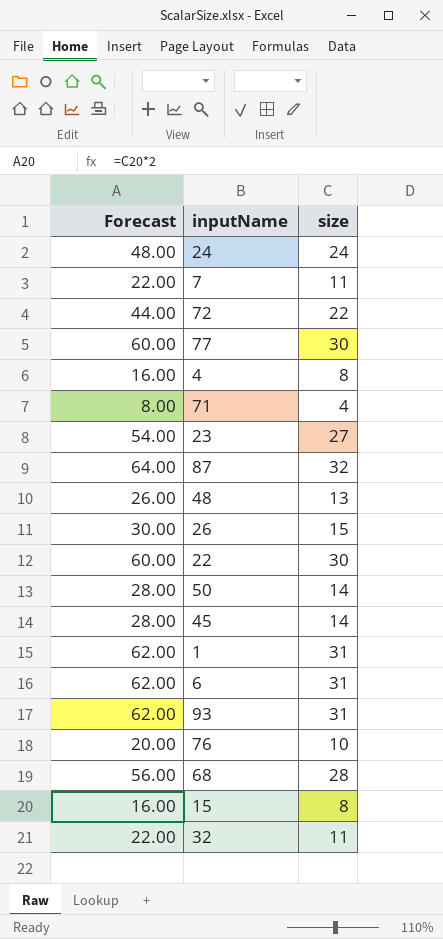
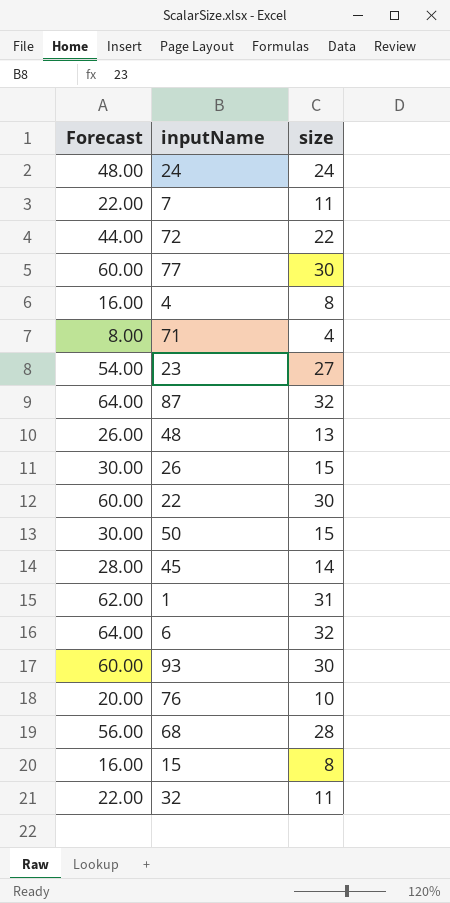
50 | Forecast: 28.00 -> 30.00
50 | size: 14 -> 15
6 | Forecast: 62.00 -> 64.00
6 | size: 31 -> 32
93 | Forecast: 62.00 -> 60.00
93 | size: 31 -> 30

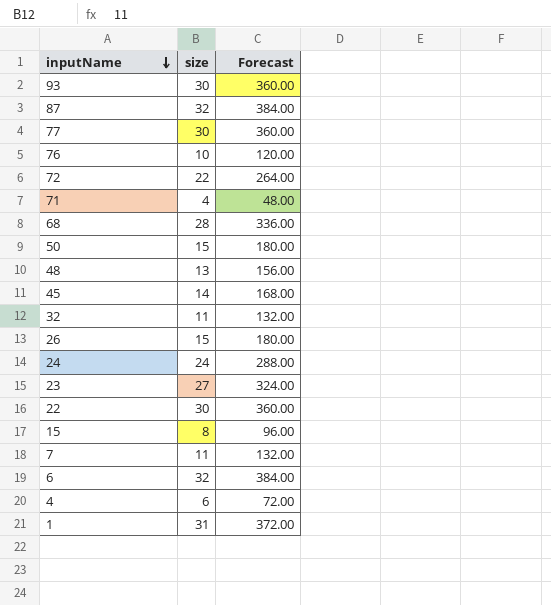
row order: none -> inputName descending
column Forecast | formula: [size] * 2 -> [size] * 12
column Forecast | position: 1 -> 3
4 | size: 8 -> 6

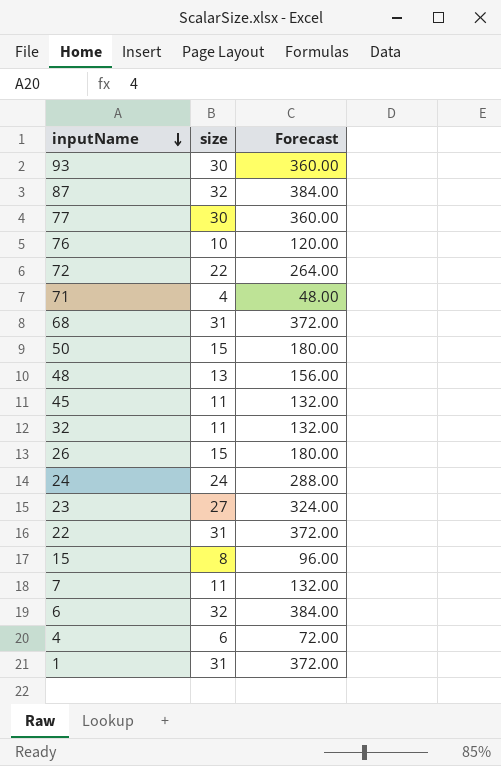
68 | size: 28 -> 31
68 | Forecast: 336.00 -> 372.00
45 | size: 14 -> 11
45 | Forecast: 168.00 -> 132.00
22 | size: 30 -> 31
22 | Forecast: 360.00 -> 372.00

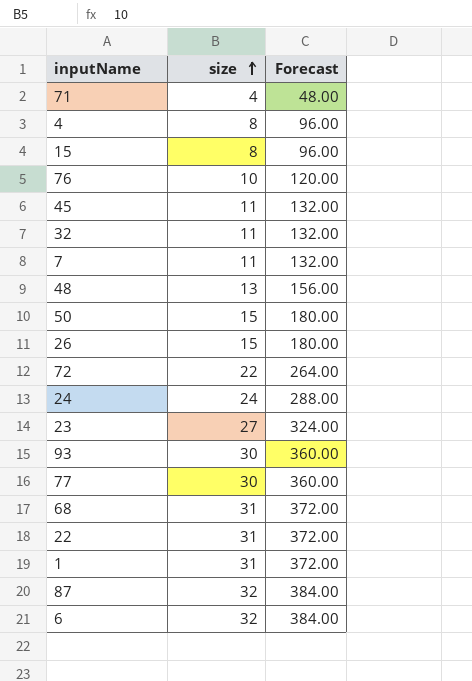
row order: inputName descending -> size ascending
4 | size: 6 -> 8
4 | Forecast: 72.00 -> 96.00

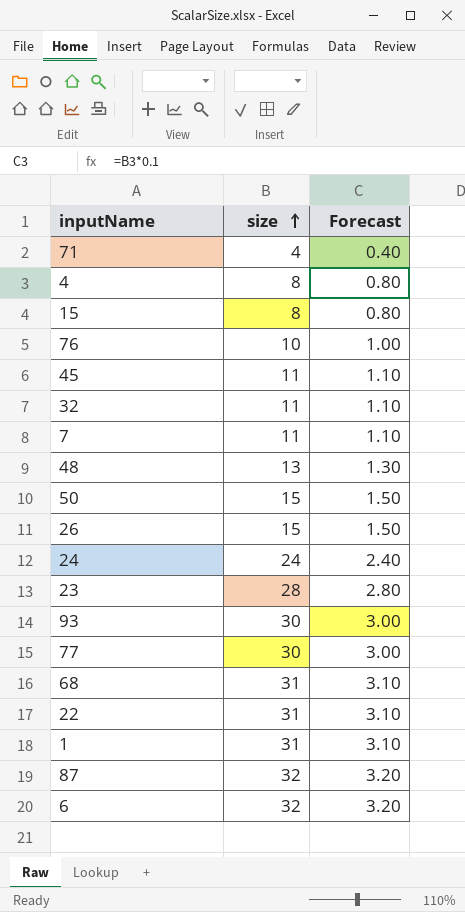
column Forecast | formula: [size] * 12 -> [size] * 0.1
row 72: 22 | 264.00 -> none
23 | size: 27 -> 28

